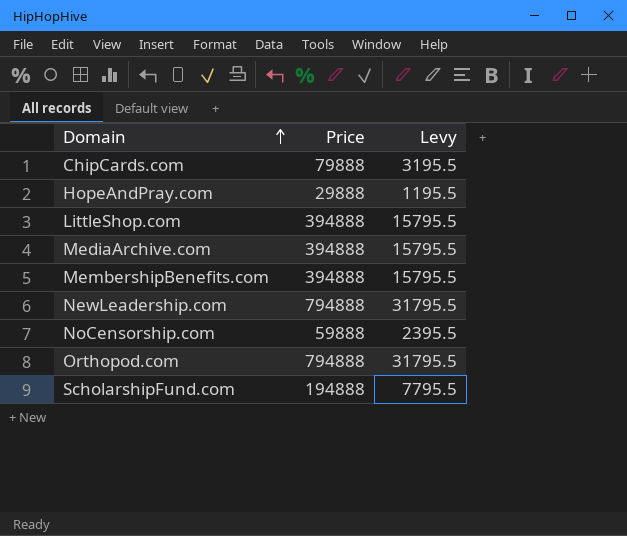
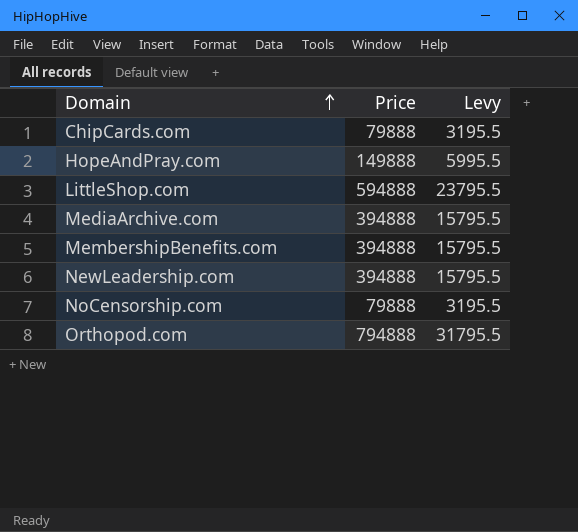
row ScholarshipFund.com: 194888 | 7795.5 -> none
HopeAndPray.com | Price: 29888 -> 149888
HopeAndPray.com | Levy: 1195.5 -> 5995.5
LittleShop.com | Price: 394888 -> 594888
LittleShop.com | Levy: 15795.5 -> 23795.5
NewLeadership.com | Price: 794888 -> 394888
NewLeadership.com | Levy: 31795.5 -> 15795.5
NoCensorship.com | Price: 59888 -> 79888
NoCensorship.com | Levy: 2395.5 -> 3195.5

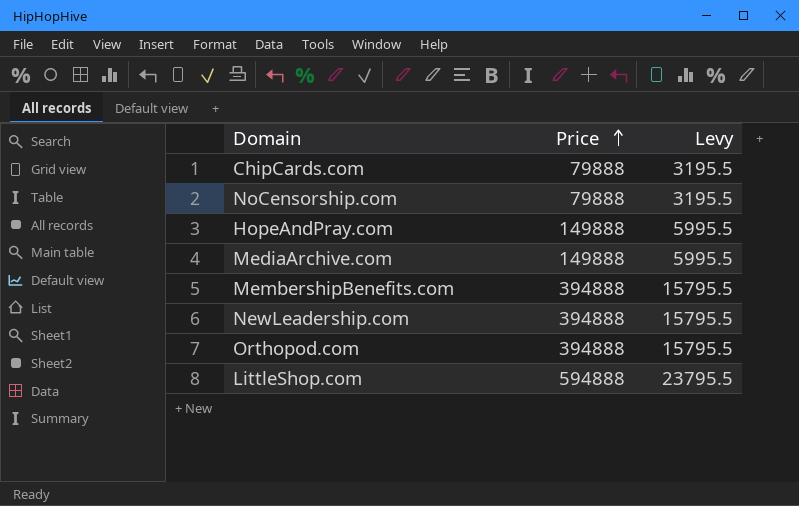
row order: Domain ascending -> Price ascending
MediaArchive.com | Price: 394888 -> 149888
MediaArchive.com | Levy: 15795.5 -> 5995.5
Orthopod.com | Price: 794888 -> 394888
Orthopod.com | Levy: 31795.5 -> 15795.5

